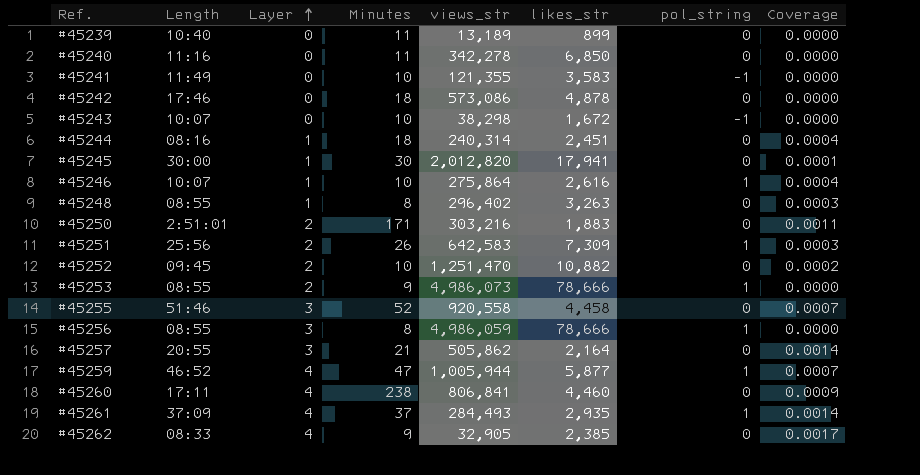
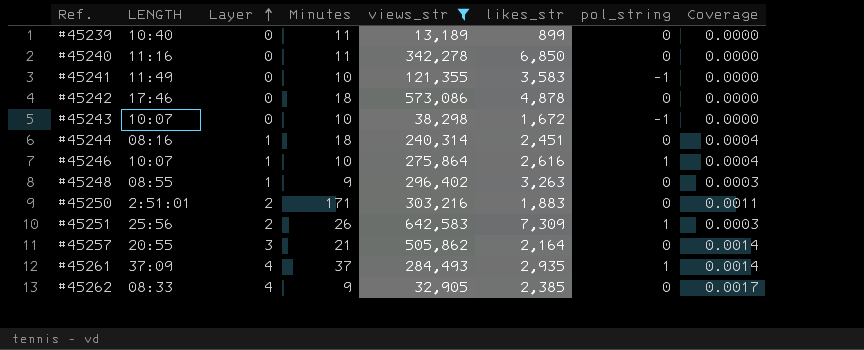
filter: none -> views_str <= 642,583
column name: Length -> LENGTH
#45248 | Minutes: 8 -> 9

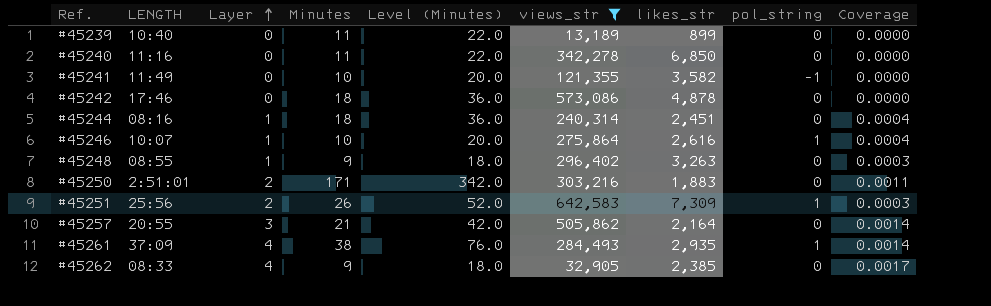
column Level (Minutes) | formula: none -> [Minutes] * 2
row #45243: 10:07 | 0 | 10 | 38,298 | 1,672 | -1 | 0.0000 -> none
#45241 | likes_str: 3,583 -> 3,582
#45261 | Minutes: 37 -> 38

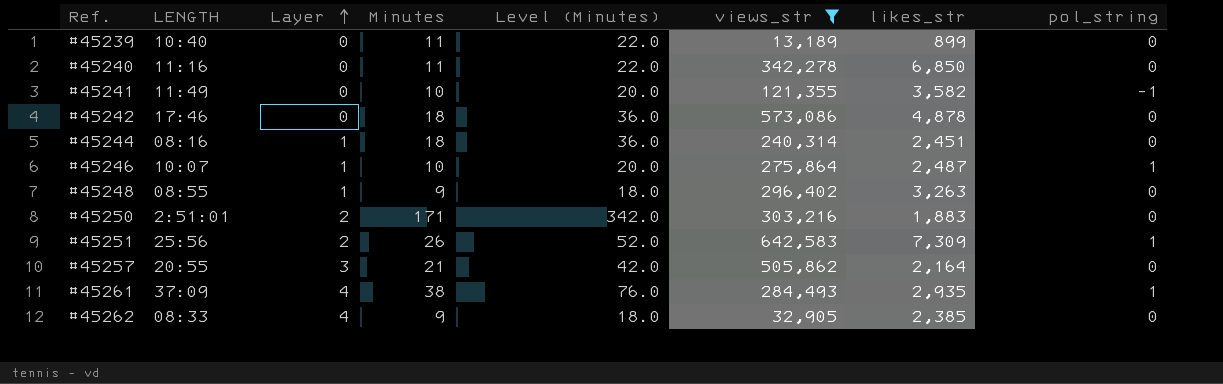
column Coverage | formula: [Layer] / [likes_str] -> none
#45246 | likes_str: 2,616 -> 2,487

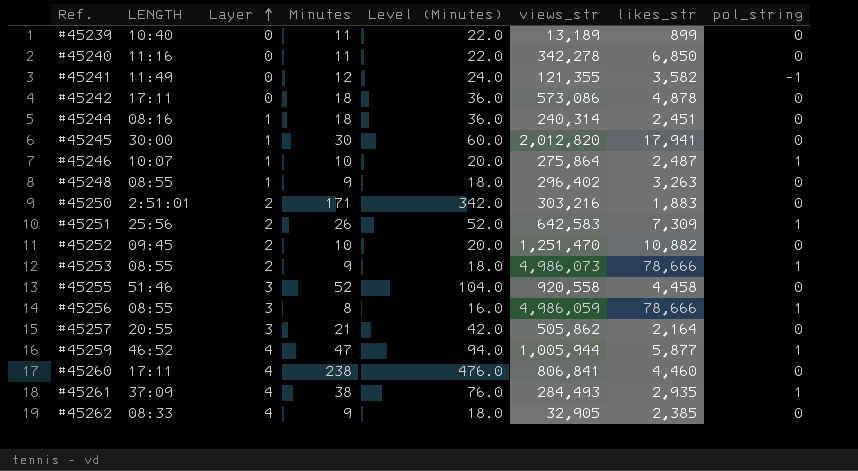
filter: views_str <= 642,583 -> none
#45241 | Minutes: 10 -> 12
#45241 | Level (Minutes): 20.0 -> 24.0
#45242 | LENGTH: 17:46 -> 17:11

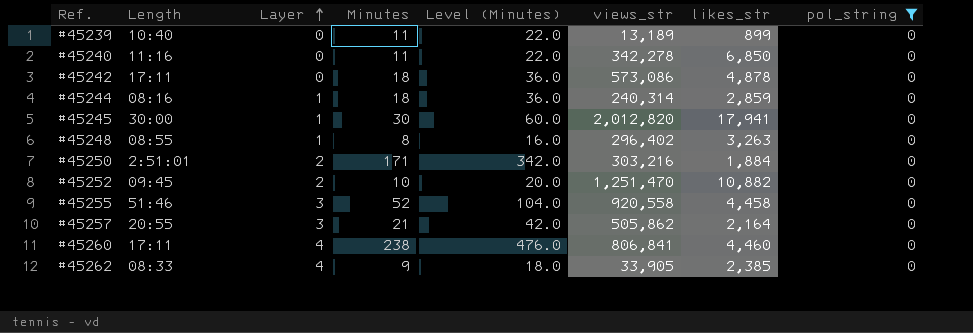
filter: none -> pol_string = 0
column name: LENGTH -> Length
#45244 | likes_str: 2,451 -> 2,859
#45248 | Minutes: 9 -> 8
#45248 | Level (Minutes): 18.0 -> 16.0
#45250 | likes_str: 1,883 -> 1,884
#45262 | views_str: 32,905 -> 33,905

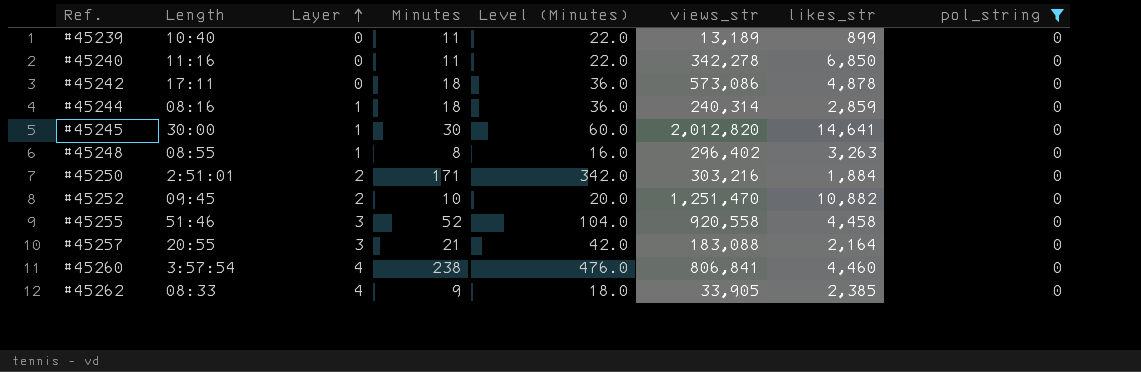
#45245 | likes_str: 17,941 -> 14,641
#45257 | views_str: 505,862 -> 183,088
#45260 | Length: 17:11 -> 3:57:54

